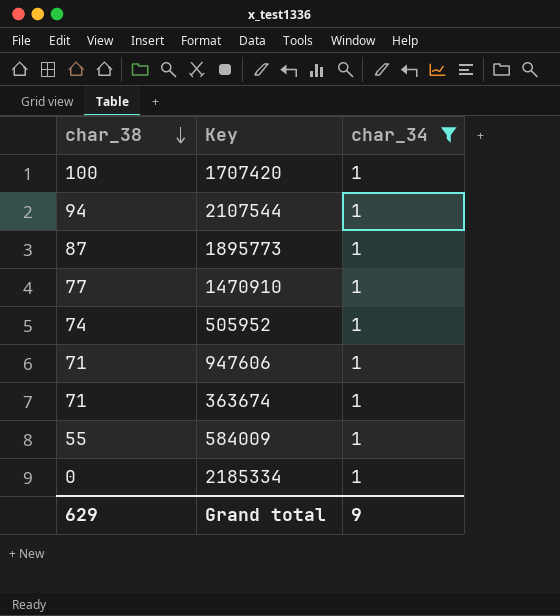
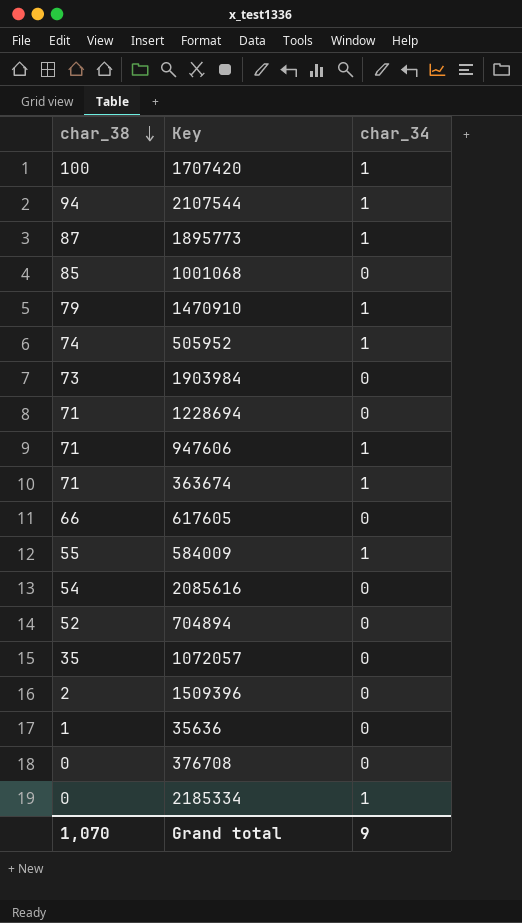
filter: char_34 = 1 -> none
1470910 | char_38: 77 -> 79
Grand total | char_38: 629 -> 1,070

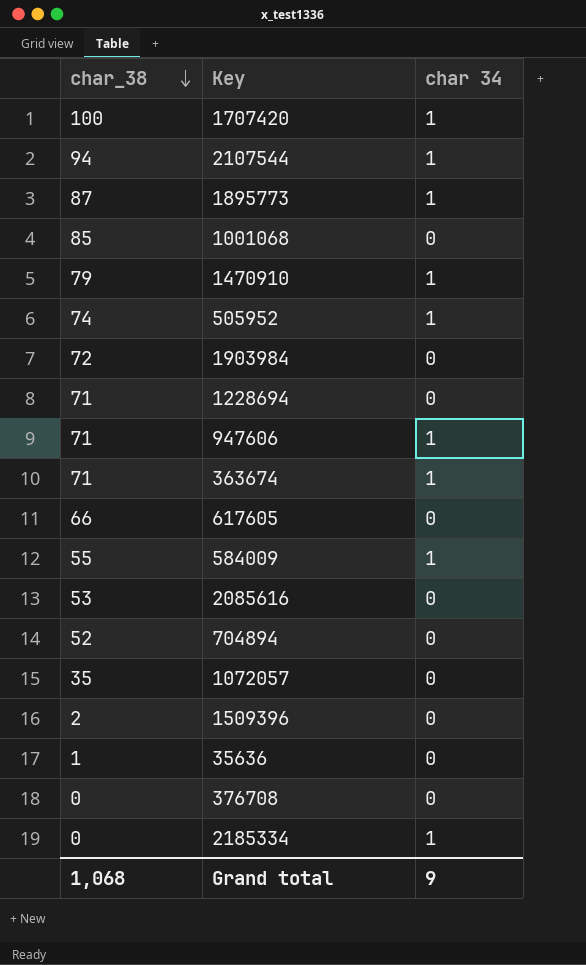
column name: char_34 -> char 34
1903984 | char_38: 73 -> 72
2085616 | char_38: 54 -> 53
Grand total | char_38: 1,070 -> 1,068

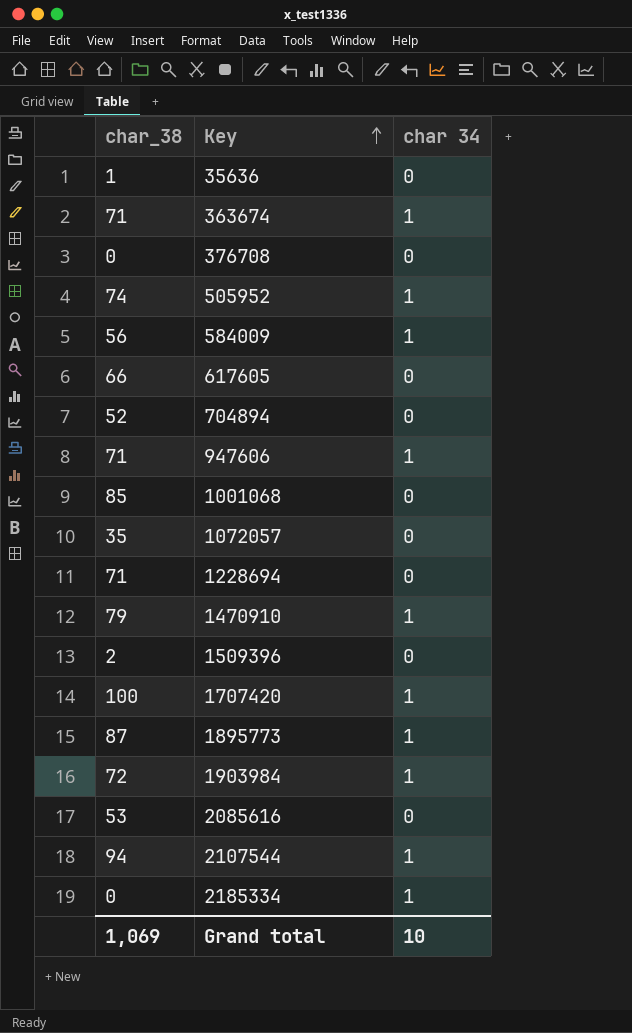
row order: char_38 descending -> Key ascending
584009 | char_38: 55 -> 56
1903984 | char 34: 0 -> 1
Grand total | char_38: 1,068 -> 1,069
Grand total | char 34: 9 -> 10

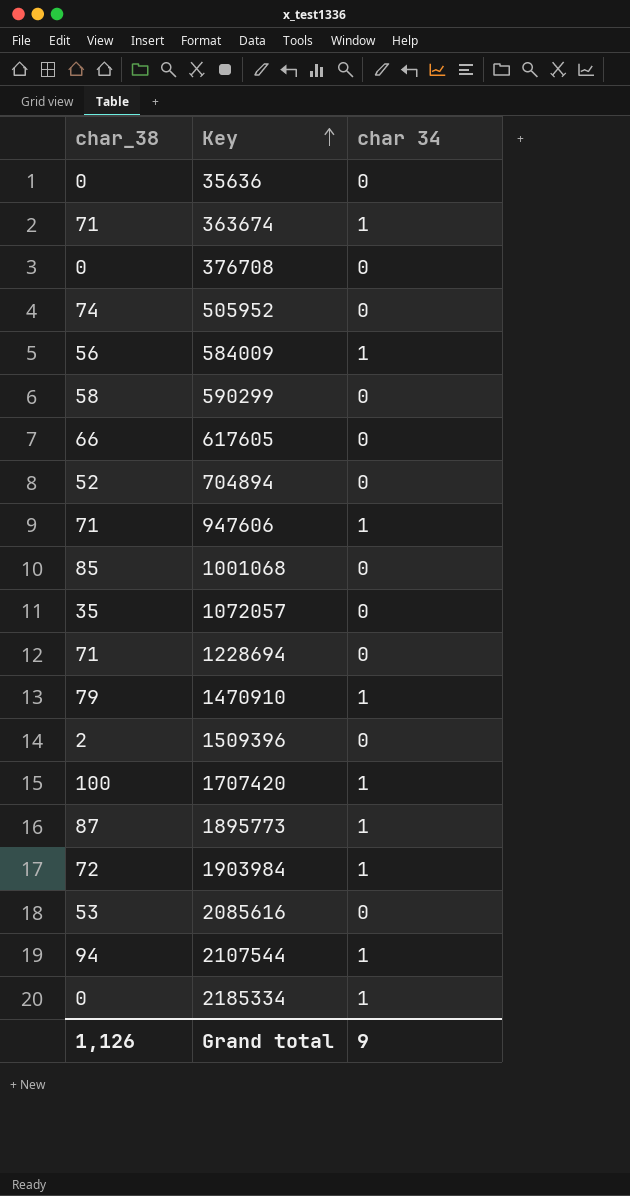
35636 | char_38: 1 -> 0
505952 | char 34: 1 -> 0
row 590299: none -> 58 | 0
Grand total | char_38: 1,069 -> 1,126
Grand total | char 34: 10 -> 9

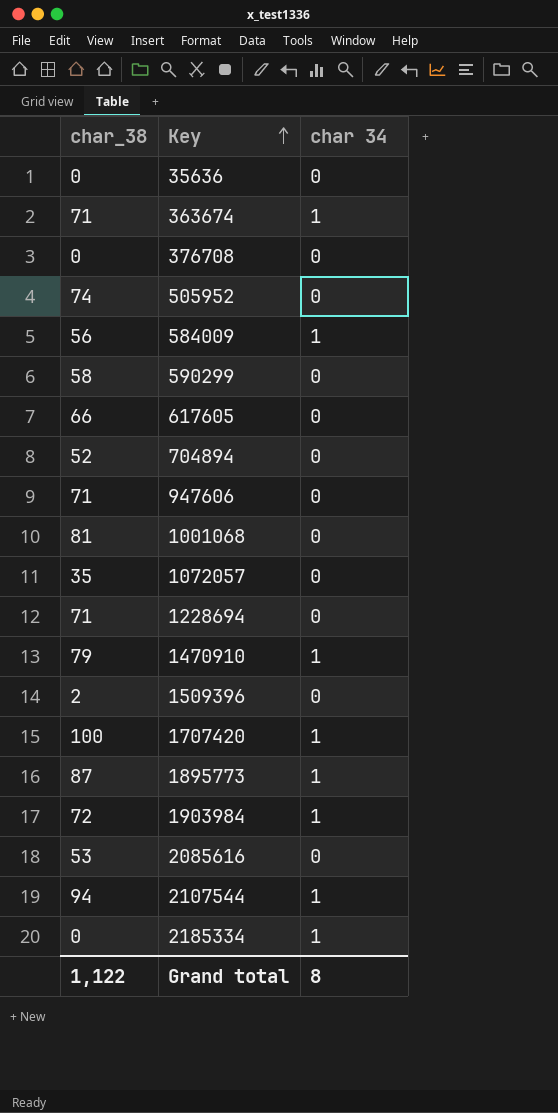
947606 | char 34: 1 -> 0
1001068 | char_38: 85 -> 81
Grand total | char_38: 1,126 -> 1,122
Grand total | char 34: 9 -> 8

